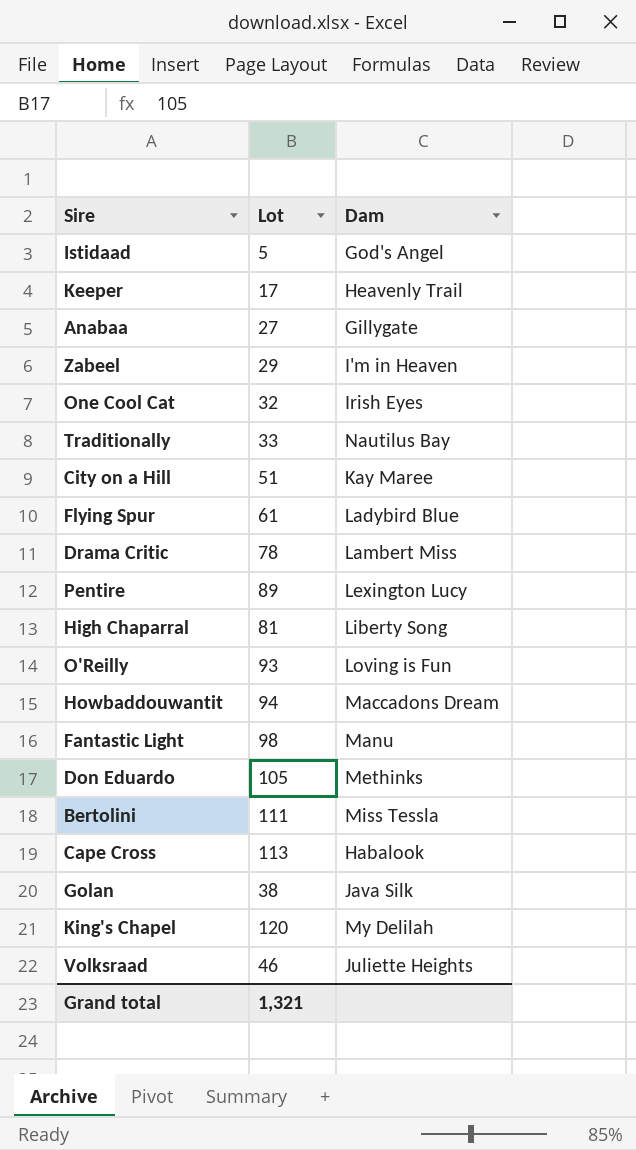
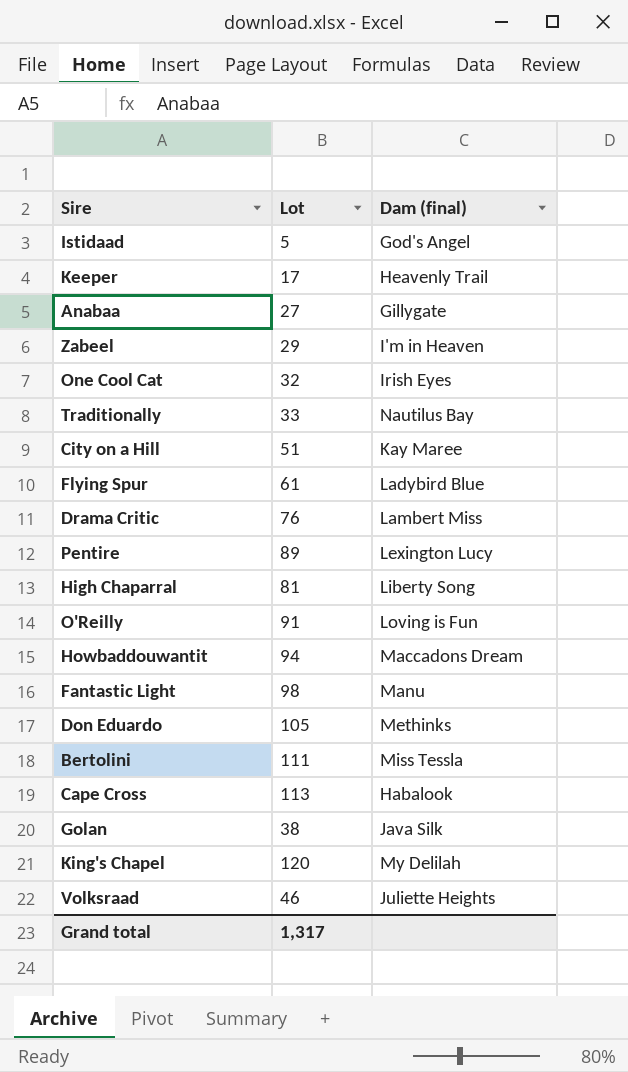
column name: Dam -> Dam (final)
Drama Critic | Lot: 78 -> 76
O'Reilly | Lot: 93 -> 91
Grand total | Lot: 1,321 -> 1,317

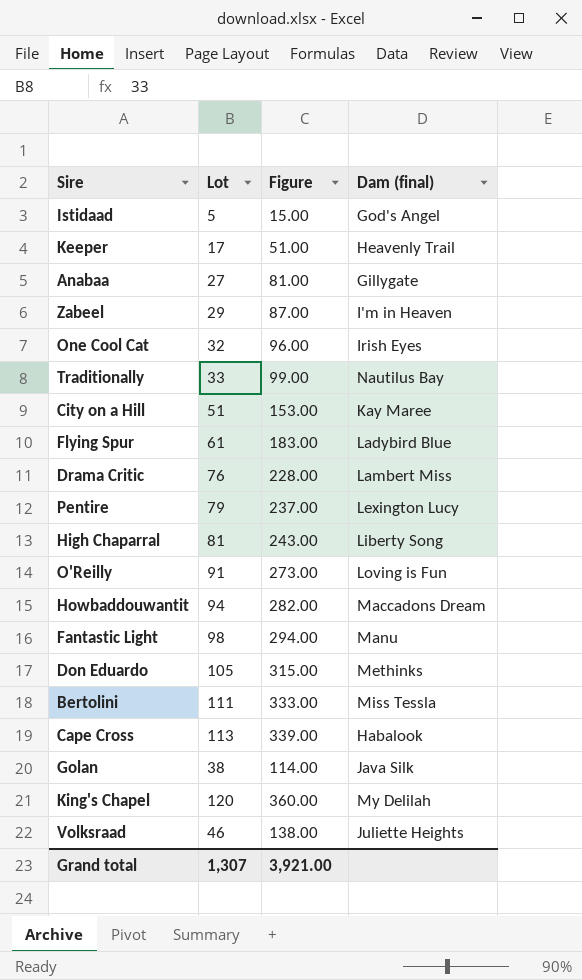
column Figure | formula: none -> [Lot] * 3
Pentire | Lot: 89 -> 79
Grand total | Lot: 1,317 -> 1,307

